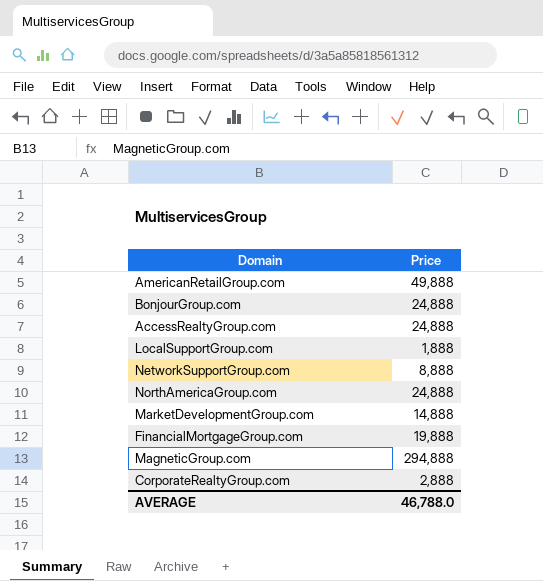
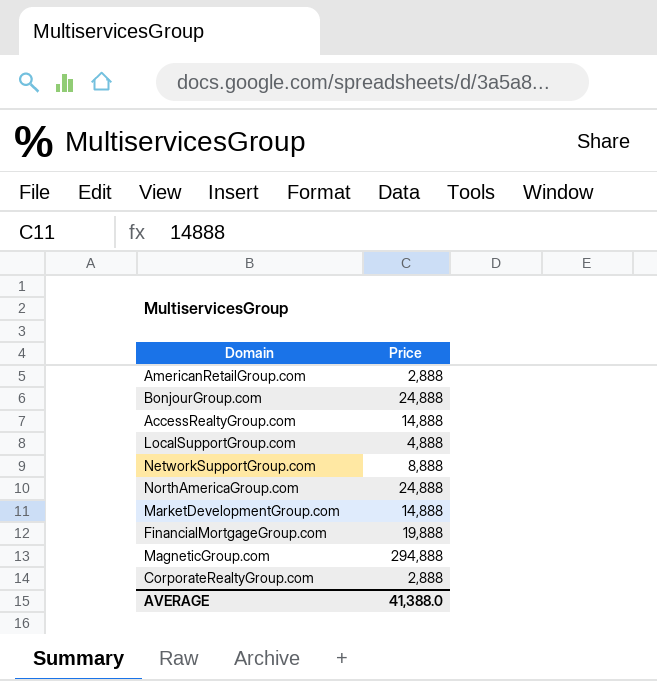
AmericanRetailGroup.com | Price: 49,888 -> 2,888
AccessRealtyGroup.com | Price: 24,888 -> 14,888
LocalSupportGroup.com | Price: 1,888 -> 4,888
AVERAGE | Price: 46,788.0 -> 41,388.0

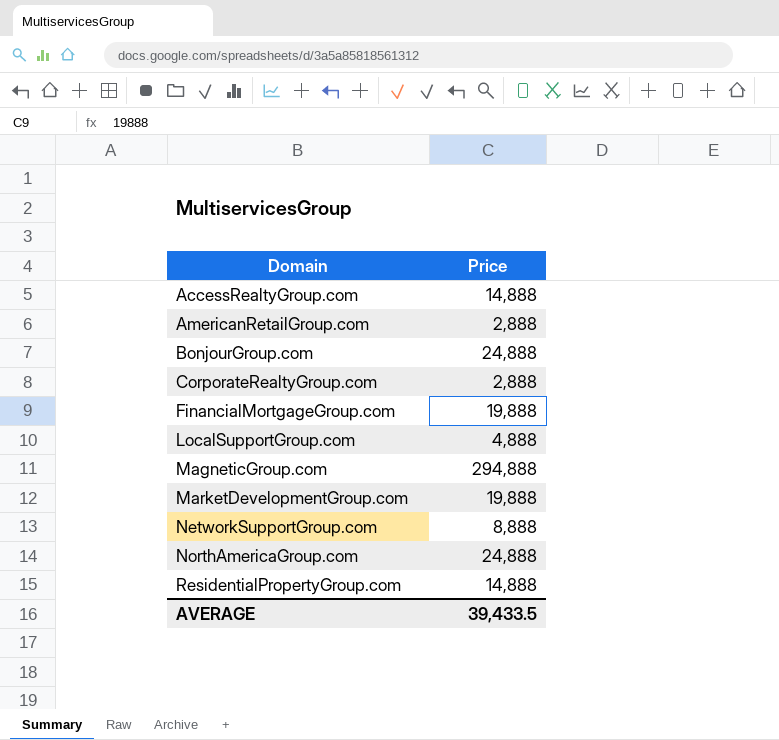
row order: none -> Domain ascending
MarketDevelopmentGroup.com | Price: 14,888 -> 19,888
row ResidentialPropertyGroup.com: none -> 14,888
AVERAGE | Price: 41,388.0 -> 39,433.5

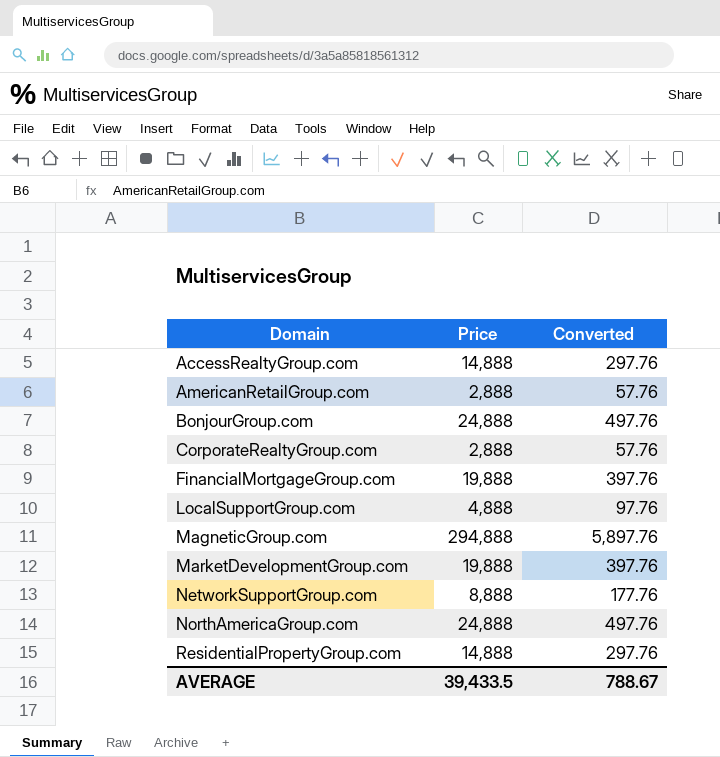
column Converted | formula: none -> [Price] * 0.02

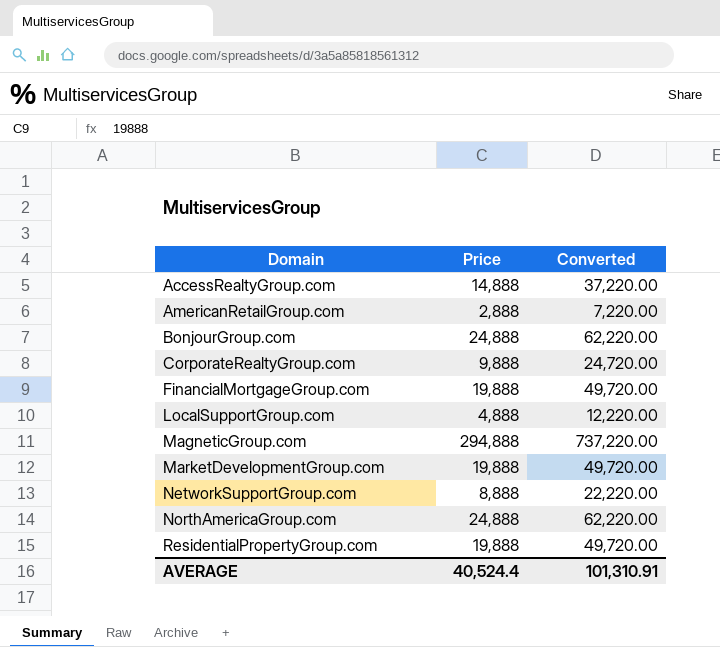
column Converted | formula: [Price] * 0.02 -> [Price] * 2.5
CorporateRealtyGroup.com | Price: 2,888 -> 9,888
ResidentialPropertyGroup.com | Price: 14,888 -> 19,888
AVERAGE | Price: 39,433.5 -> 40,524.4
AVERAGE | Converted: 788.67 -> 101,310.91

